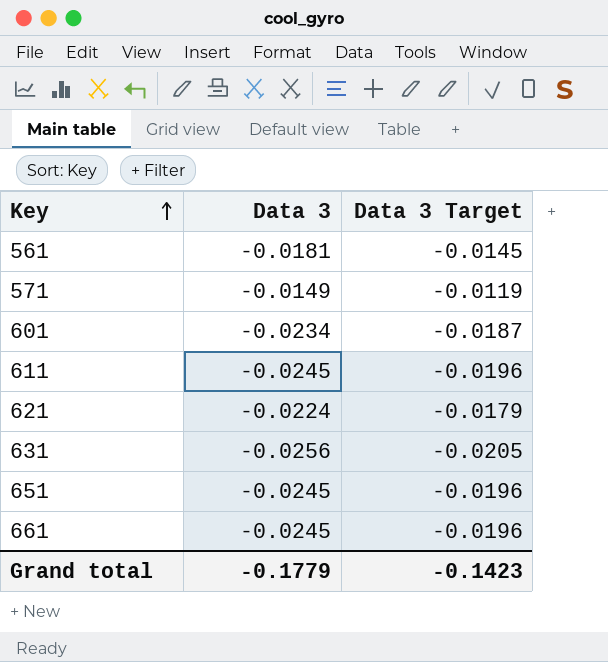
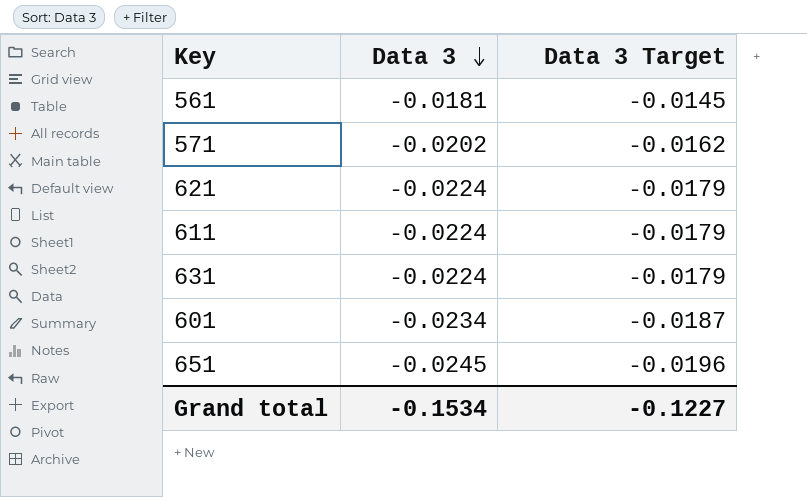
row order: Key ascending -> Data 3 descending
row 661: -0.0245 | -0.0196 -> none
571 | Data 3: -0.0149 -> -0.0202
571 | Data 3 Target: -0.0119 -> -0.0162
611 | Data 3: -0.0245 -> -0.0224
611 | Data 3 Target: -0.0196 -> -0.0179
631 | Data 3: -0.0256 -> -0.0224
631 | Data 3 Target: -0.0205 -> -0.0179
Grand total | Data 3: -0.1779 -> -0.1534
Grand total | Data 3 Target: -0.1423 -> -0.1227

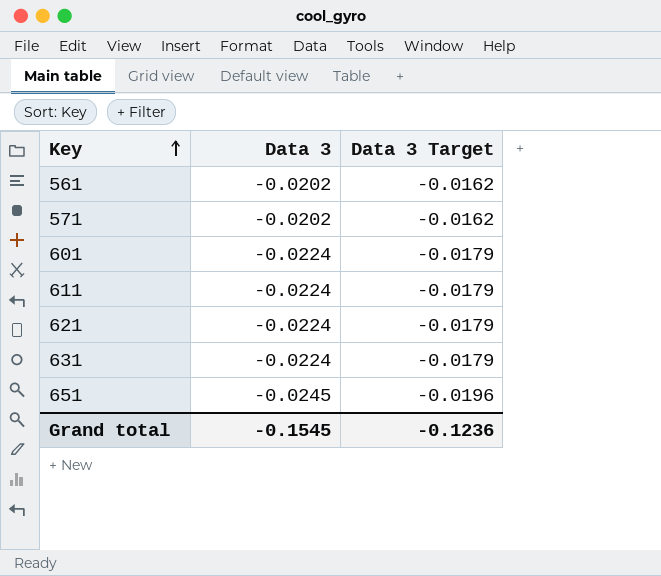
row order: Data 3 descending -> Key ascending
561 | Data 3: -0.0181 -> -0.0202
561 | Data 3 Target: -0.0145 -> -0.0162
601 | Data 3: -0.0234 -> -0.0224
601 | Data 3 Target: -0.0187 -> -0.0179
Grand total | Data 3: -0.1534 -> -0.1545
Grand total | Data 3 Target: -0.1227 -> -0.1236

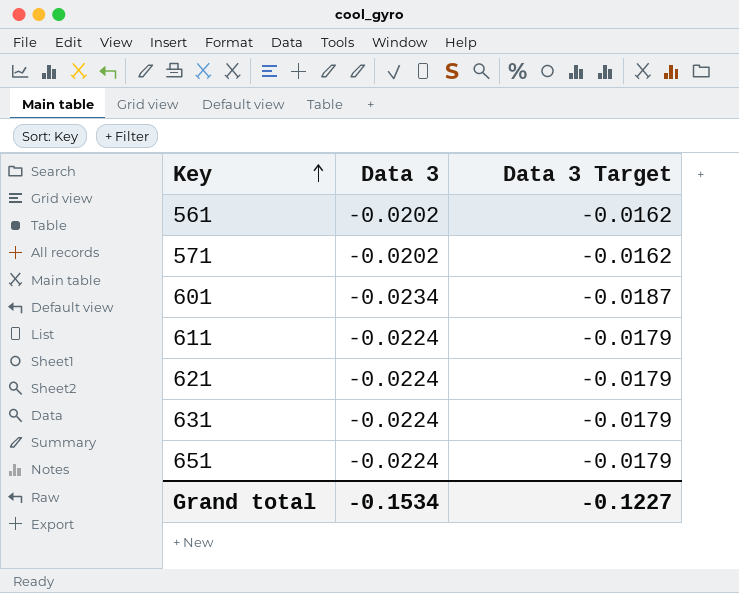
601 | Data 3: -0.0224 -> -0.0234
601 | Data 3 Target: -0.0179 -> -0.0187
651 | Data 3: -0.0245 -> -0.0224
651 | Data 3 Target: -0.0196 -> -0.0179
Grand total | Data 3: -0.1545 -> -0.1534
Grand total | Data 3 Target: -0.1236 -> -0.1227

